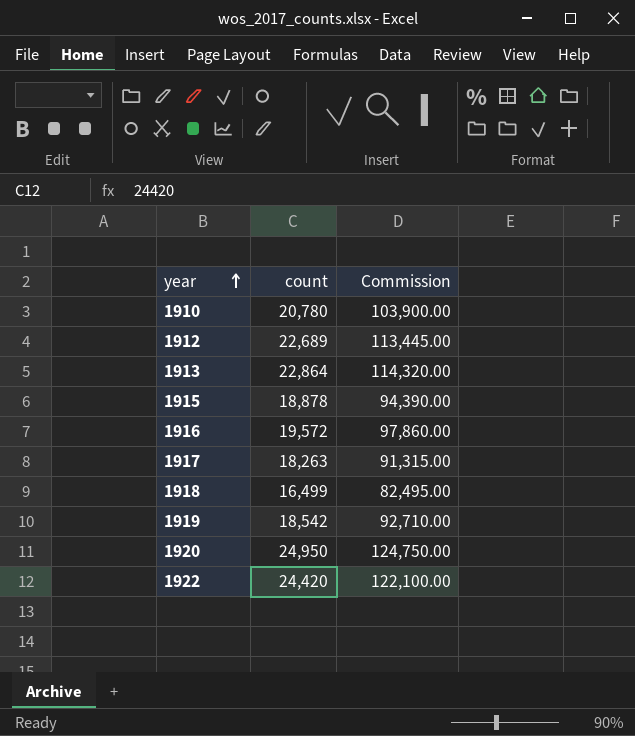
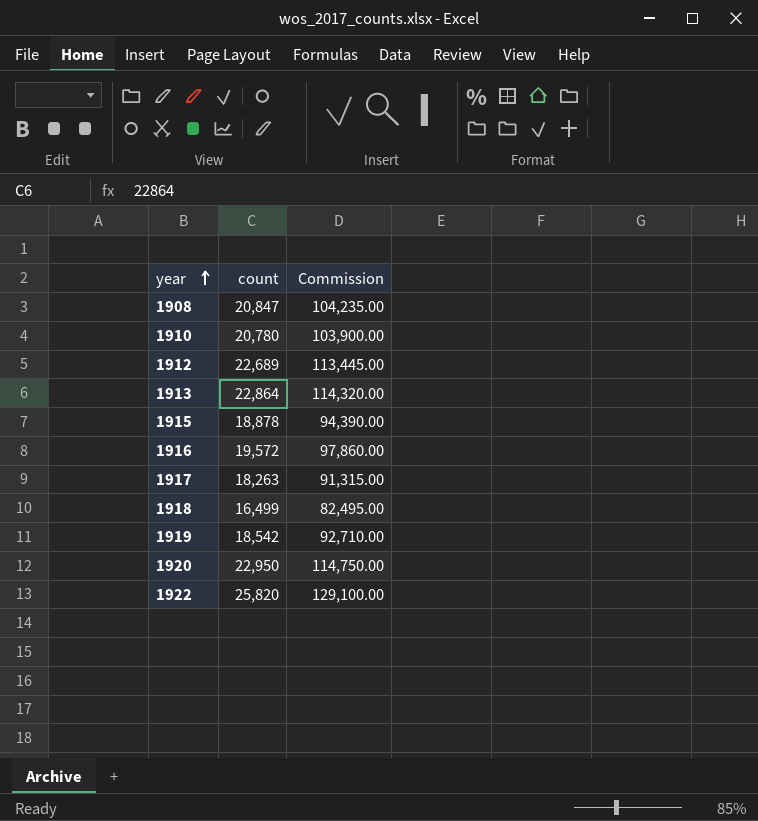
row 1908: none -> 20,847 | 104,235.00
1920 | count: 24,950 -> 22,950
1920 | Commission: 124,750.00 -> 114,750.00
1922 | count: 24,420 -> 25,820
1922 | Commission: 122,100.00 -> 129,100.00

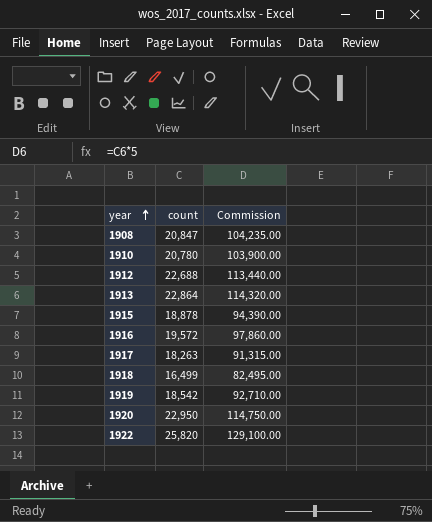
1912 | count: 22,689 -> 22,688
1912 | Commission: 113,445.00 -> 113,440.00

